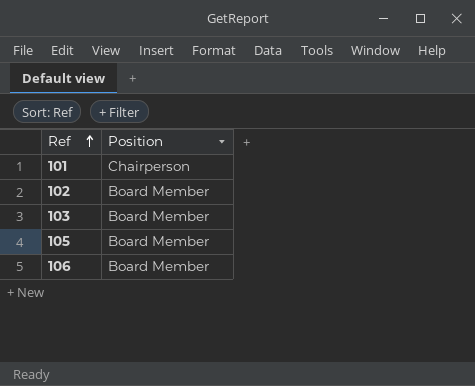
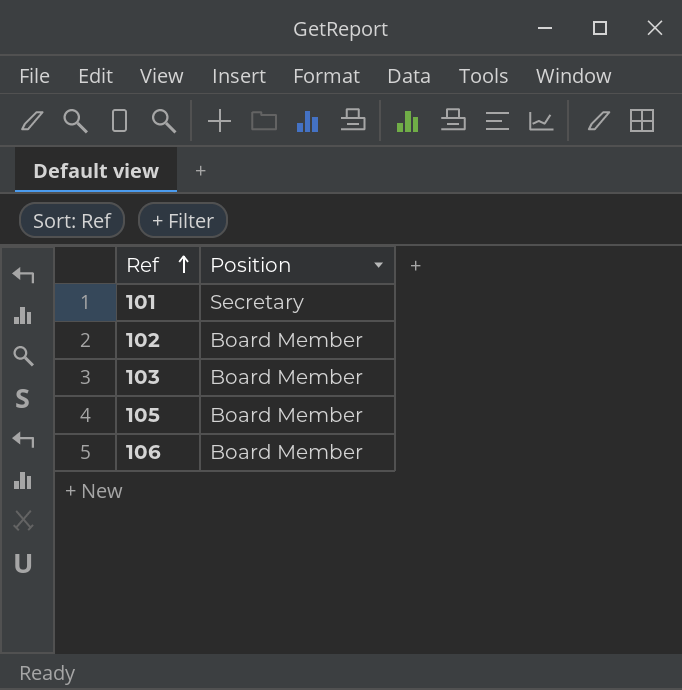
101 | Position: Chairperson -> Secretary

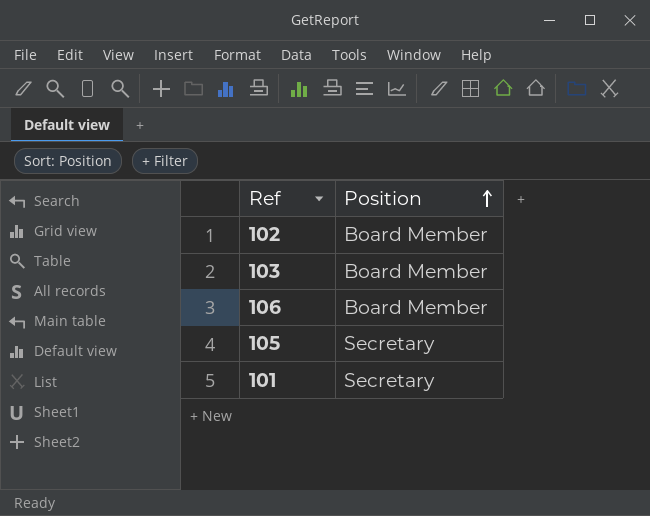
row order: Ref ascending -> Position ascending
105 | Position: Board Member -> Secretary

